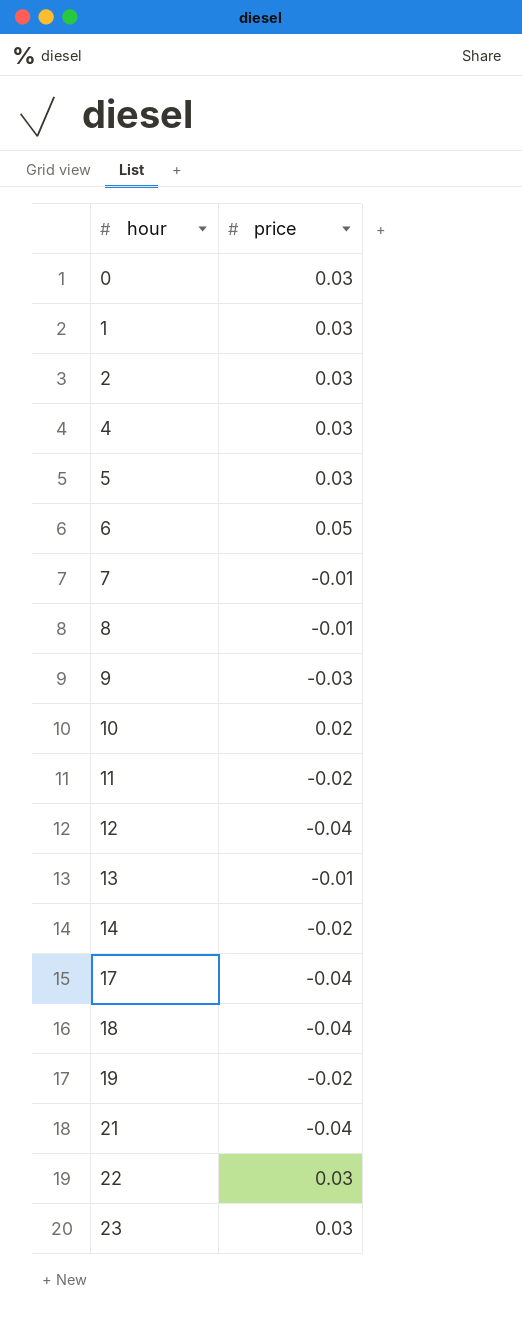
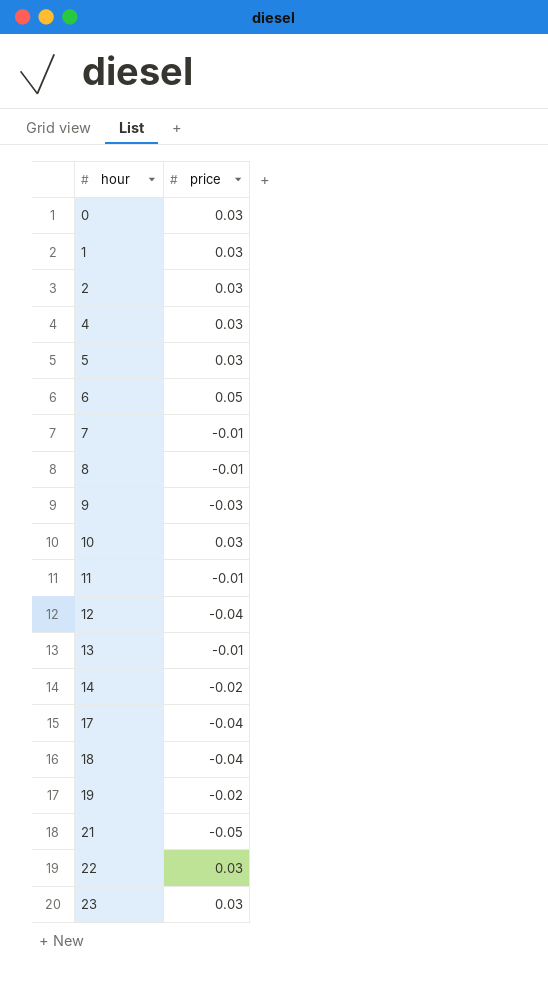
10 | price: 0.02 -> 0.03
11 | price: -0.02 -> -0.01
21 | price: -0.04 -> -0.05

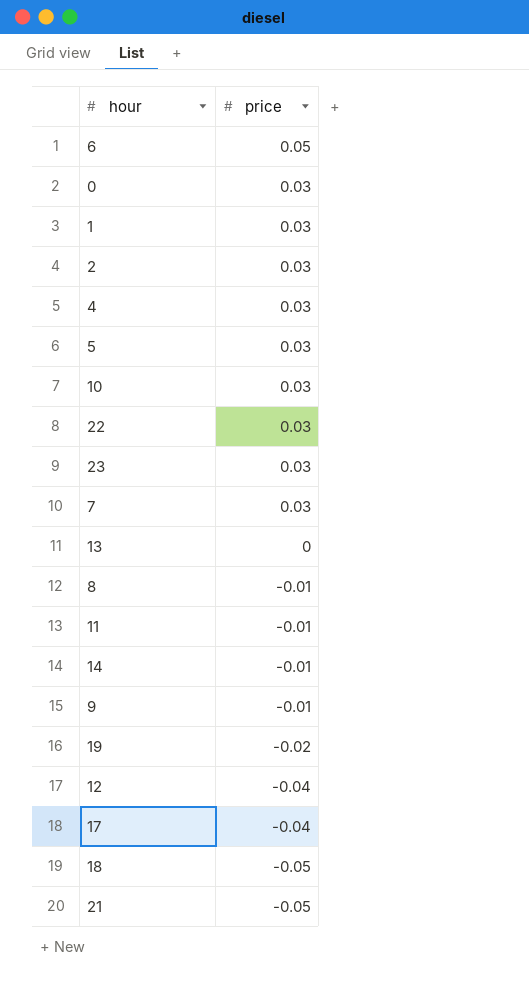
row order: hour ascending -> price descending
7 | price: -0.01 -> 0.03
13 | price: -0.01 -> 0
14 | price: -0.02 -> -0.01
9 | price: -0.03 -> -0.01
18 | price: -0.04 -> -0.05

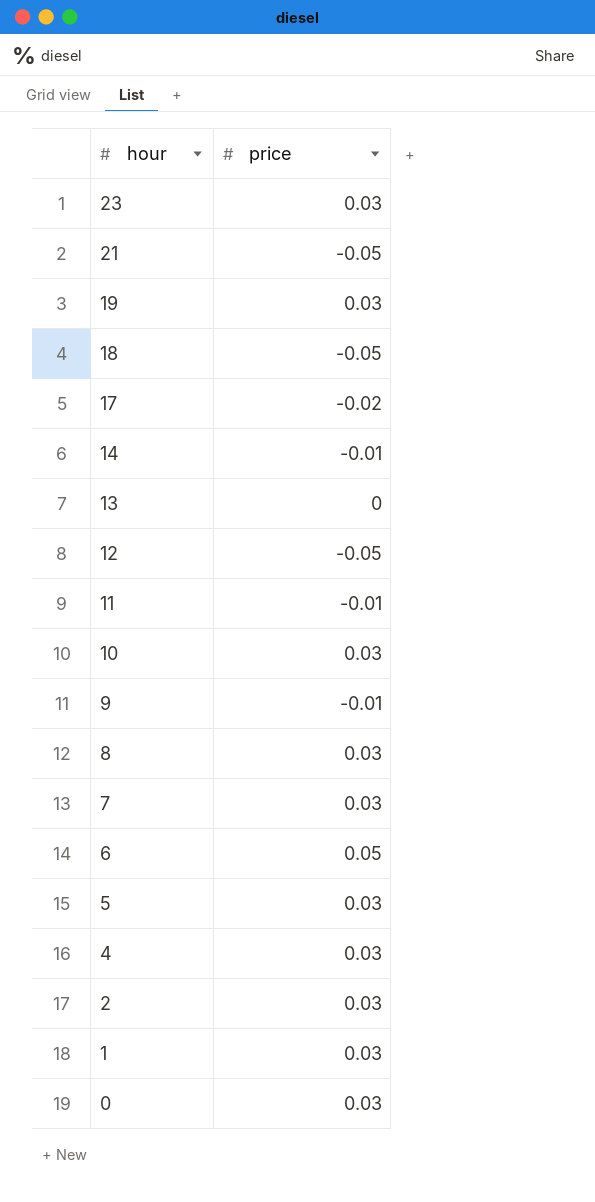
row order: price descending -> hour descending
row 22: 0.03 -> none
19 | price: -0.02 -> 0.03
17 | price: -0.04 -> -0.02
12 | price: -0.04 -> -0.05
8 | price: -0.01 -> 0.03

